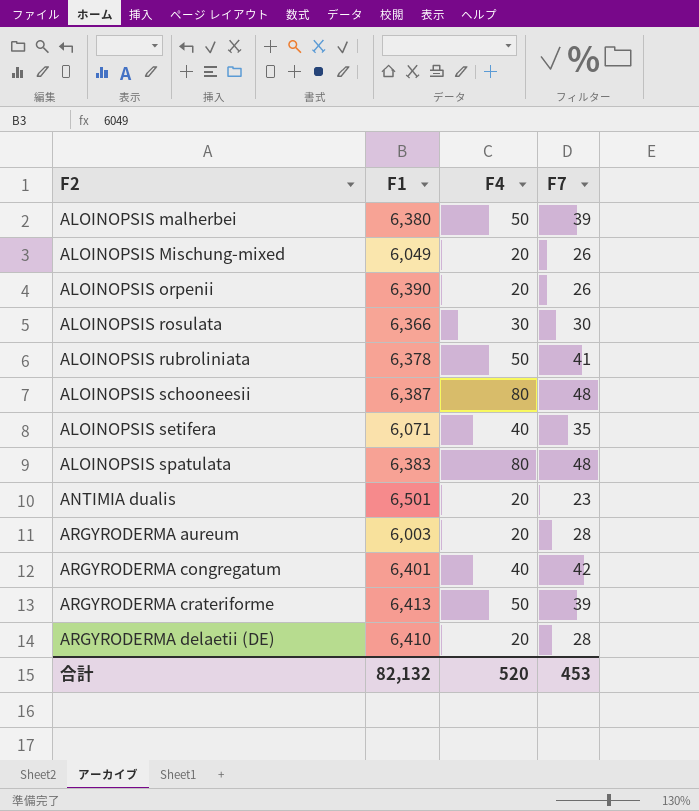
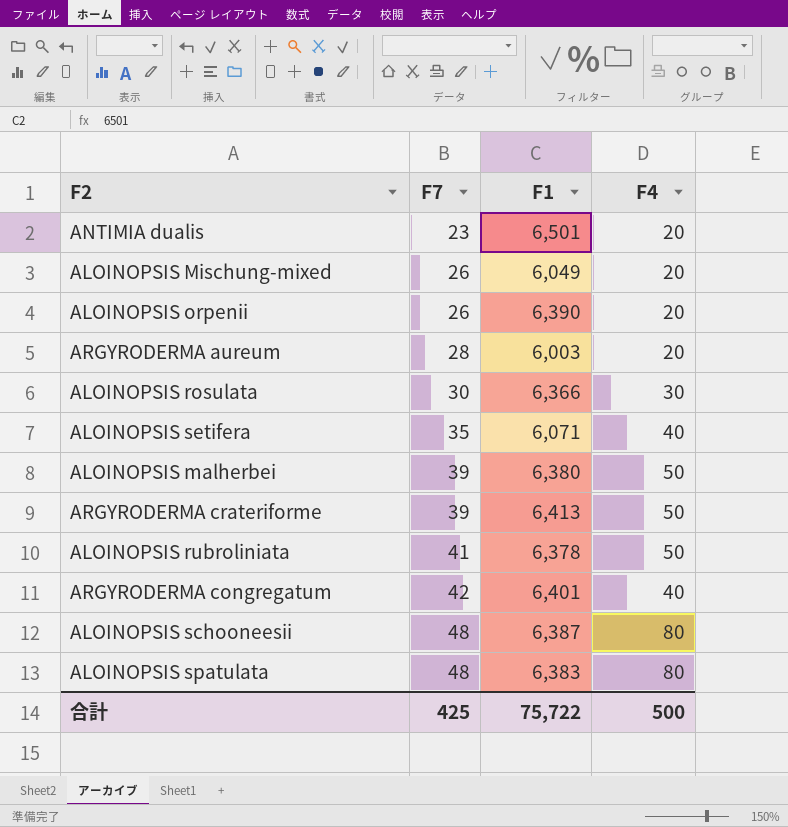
row order: F2 ascending -> F7 ascending
column F7 | position: 4 -> 2
row ARGYRODERMA delaetii (DE): 6,410 | 20 | 28 -> none
合計 | F7: 453 -> 425
合計 | F1: 82,132 -> 75,722
合計 | F4: 520 -> 500

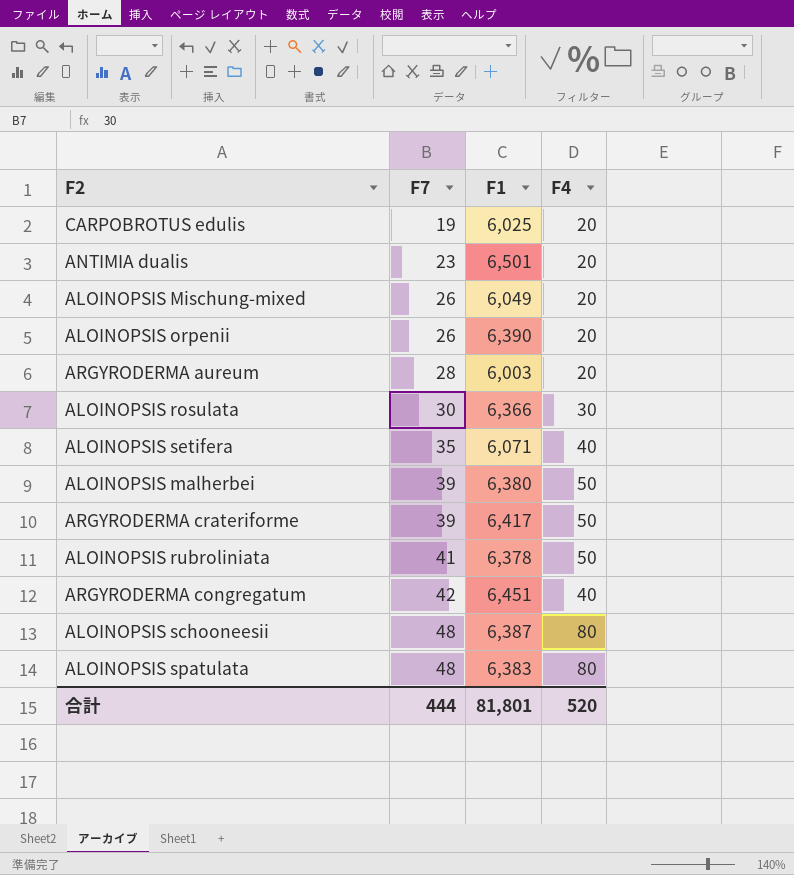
row CARPOBROTUS edulis: none -> 19 | 6,025 | 20
ARGYRODERMA crateriforme | F1: 6,413 -> 6,417
ARGYRODERMA congregatum | F1: 6,401 -> 6,451
合計 | F7: 425 -> 444
合計 | F1: 75,722 -> 81,801
合計 | F4: 500 -> 520

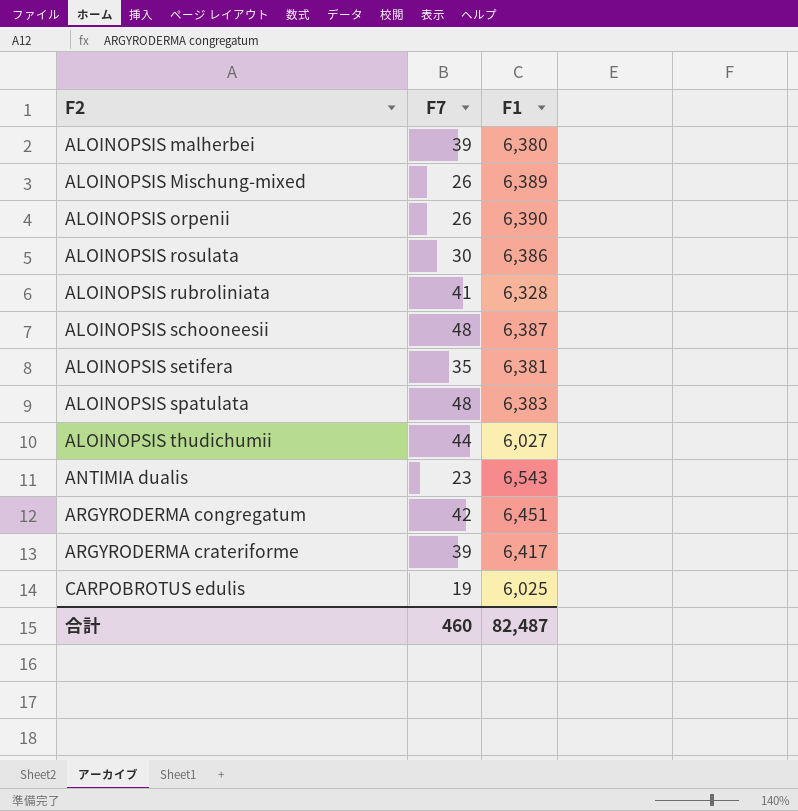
row order: F7 ascending -> F2 ascending
column F4 | position: 4 -> none
row ARGYRODERMA aureum: 28 | 6,003 | 20 -> none
ALOINOPSIS Mischung-mixed | F1: 6,049 -> 6,389
ALOINOPSIS rosulata | F1: 6,366 -> 6,386
ALOINOPSIS rubroliniata | F1: 6,378 -> 6,328
ALOINOPSIS setifera | F1: 6,071 -> 6,381
row ALOINOPSIS thudichumii: none -> 44 | 6,027
ANTIMIA dualis | F1: 6,501 -> 6,543
合計 | F7: 444 -> 460
合計 | F1: 81,801 -> 82,487

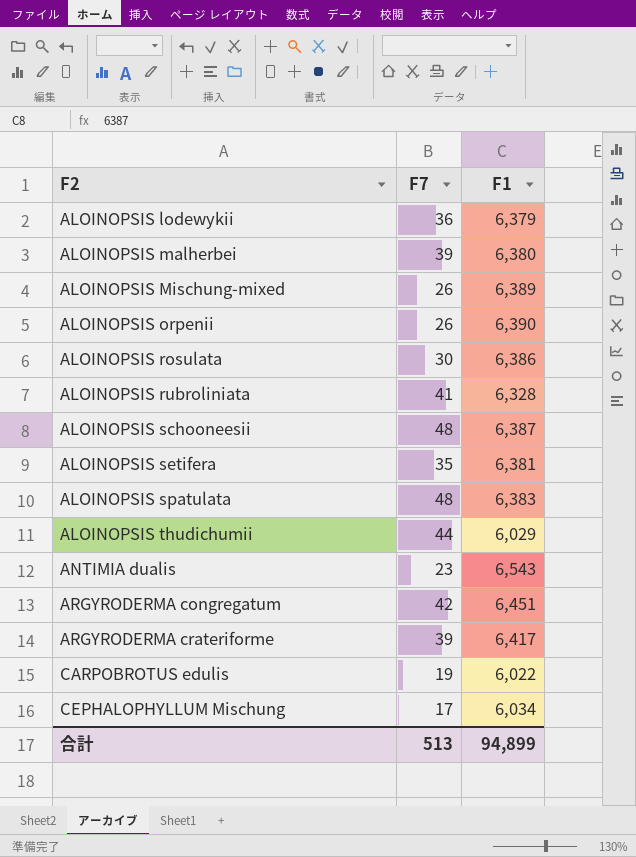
row ALOINOPSIS lodewykii: none -> 36 | 6,379
ALOINOPSIS thudichumii | F1: 6,027 -> 6,029
CARPOBROTUS edulis | F1: 6,025 -> 6,022
row CEPHALOPHYLLUM Mischung: none -> 17 | 6,034
合計 | F7: 460 -> 513
合計 | F1: 82,487 -> 94,899

